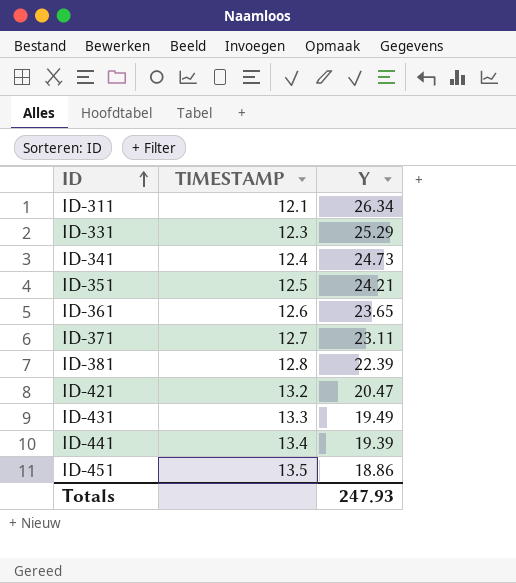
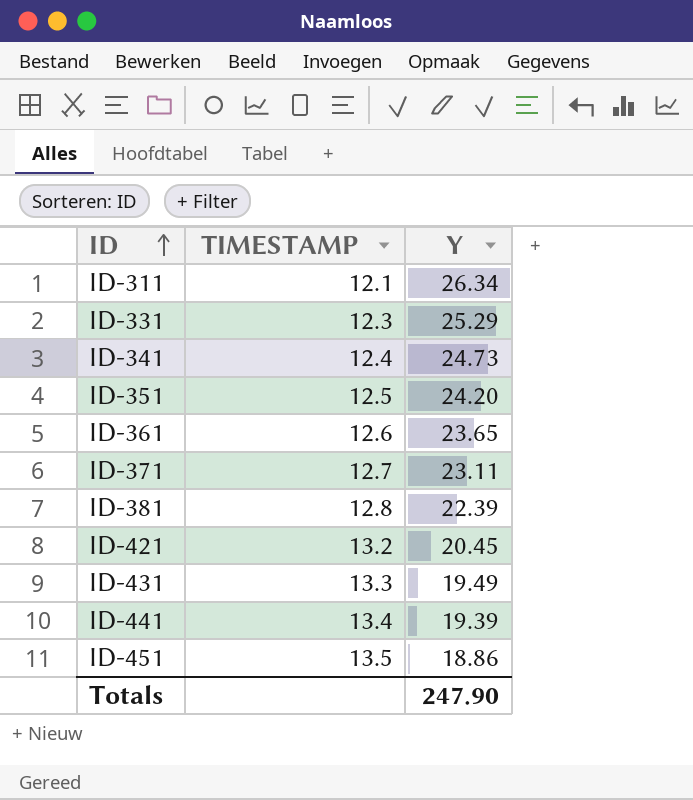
ID-351 | Y: 24.21 -> 24.20
ID-421 | Y: 20.47 -> 20.45
Totals | Y: 247.93 -> 247.90

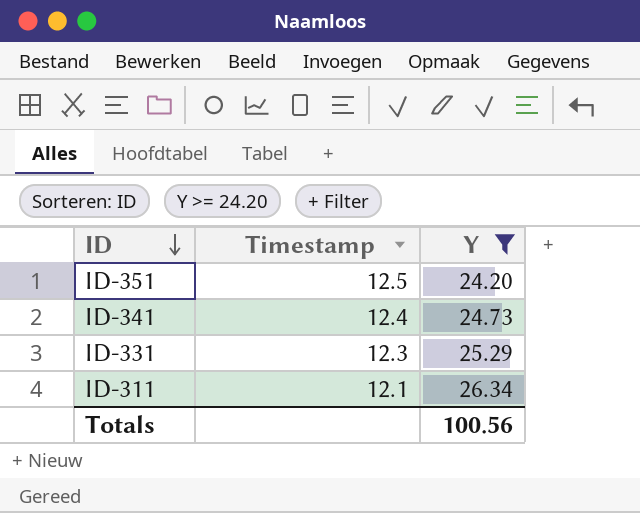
filter: none -> Y >= 24.20
row order: ID ascending -> ID descending
column name: TIMESTAMP -> Timestamp
Totals | Y: 247.90 -> 100.56

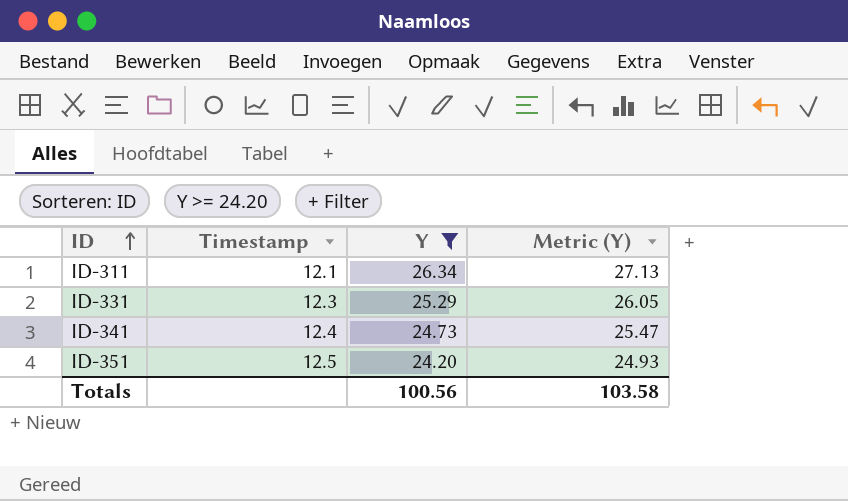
row order: ID descending -> ID ascending
column Metric (Y) | formula: none -> [Y] * 1.03

